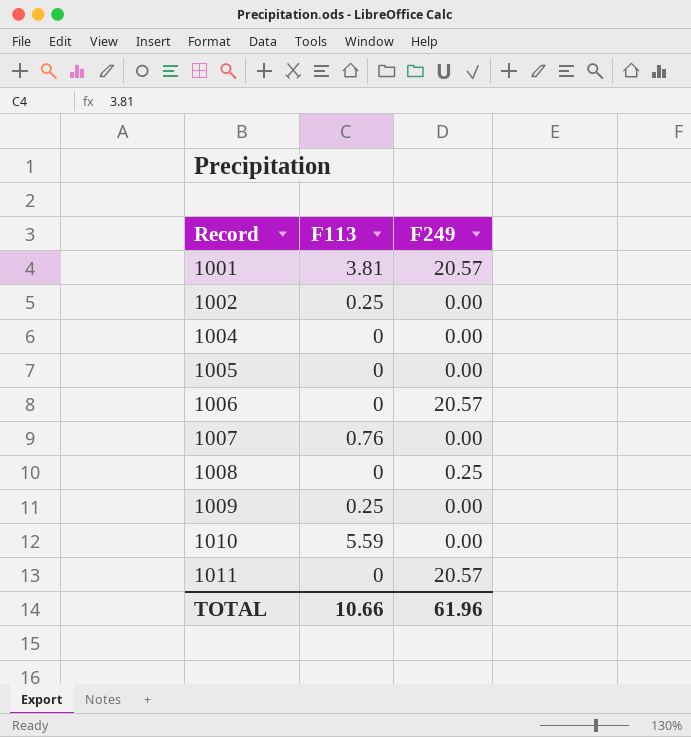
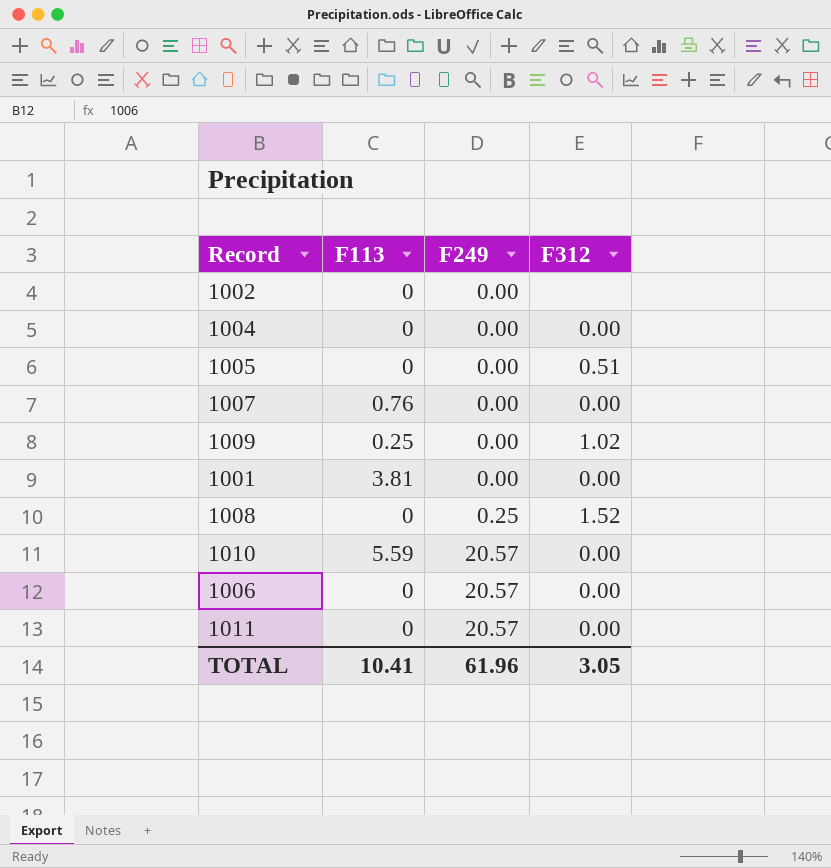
row order: Record ascending -> F249 ascending
column F312 | position: none -> 4
1002 | F113: 0.25 -> 0
1001 | F249: 20.57 -> 0.00
1010 | F249: 0.00 -> 20.57
TOTAL | F113: 10.66 -> 10.41

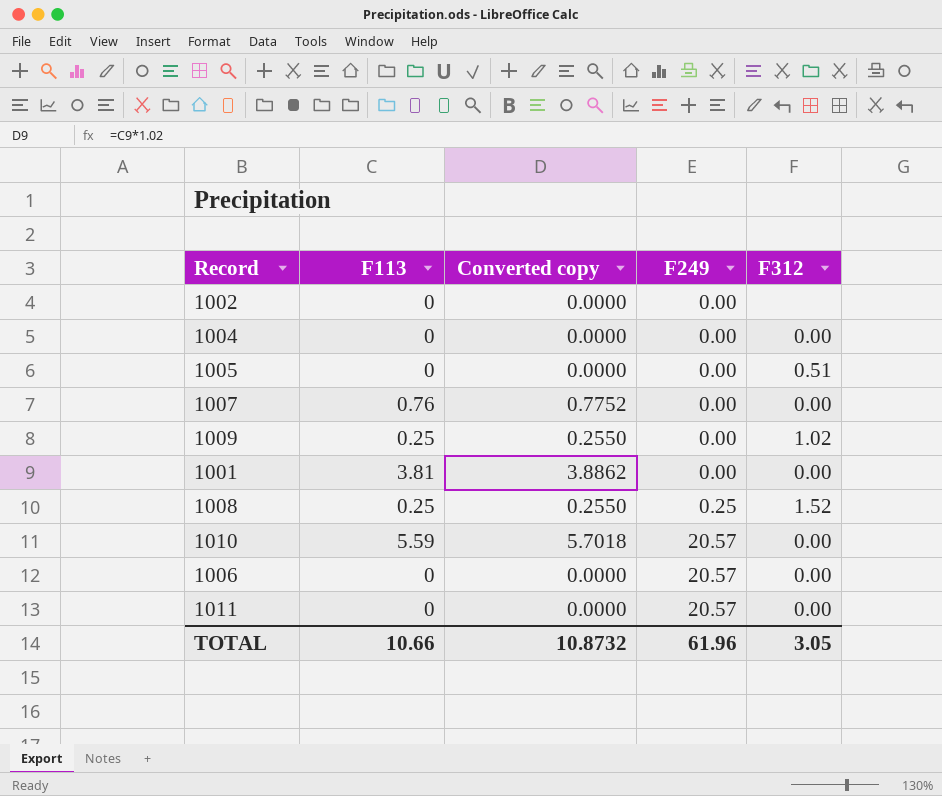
column Converted copy | formula: none -> [F113] * 1.02
1008 | F113: 0 -> 0.25
TOTAL | F113: 10.41 -> 10.66

